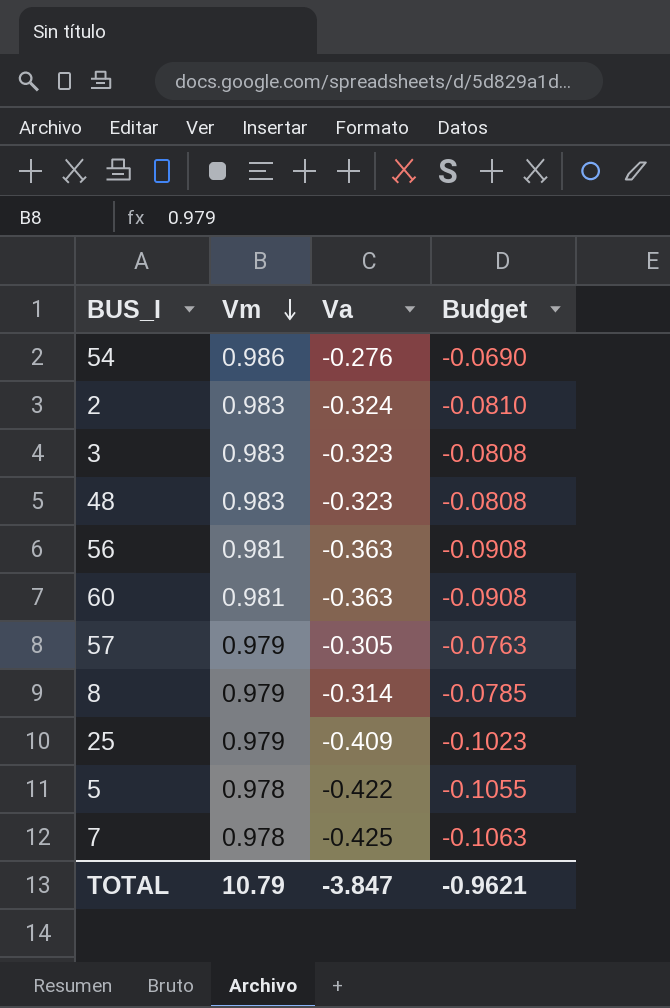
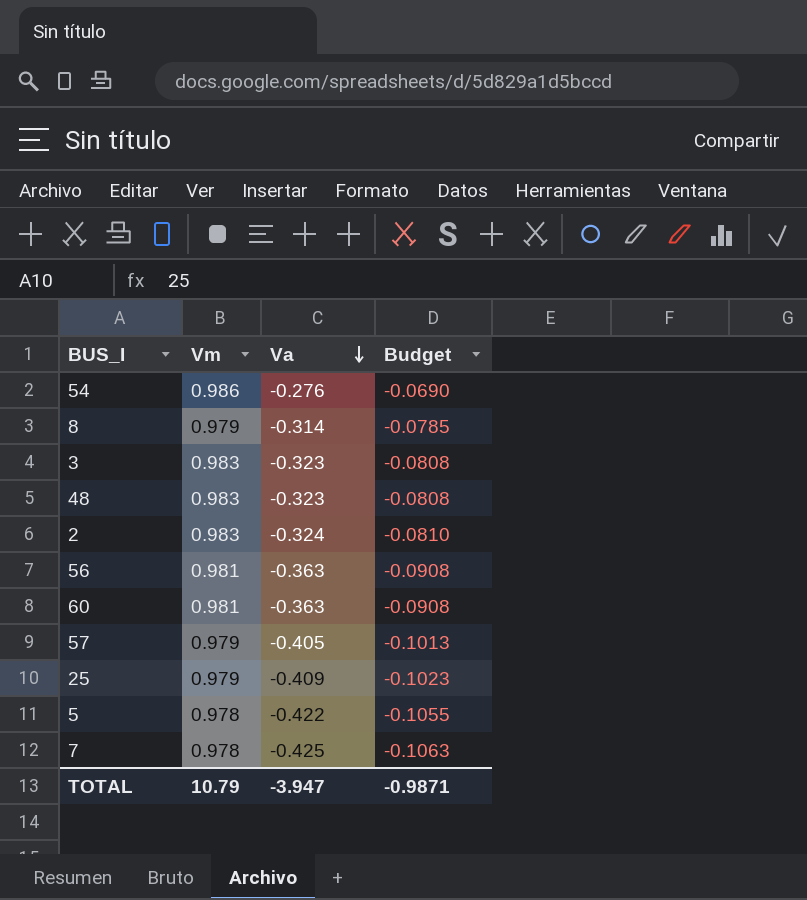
row order: Vm descending -> Va descending
57 | Va: -0.305 -> -0.405
57 | Budget: -0.0763 -> -0.1013
TOTAL | Va: -3.847 -> -3.947
TOTAL | Budget: -0.9621 -> -0.9871

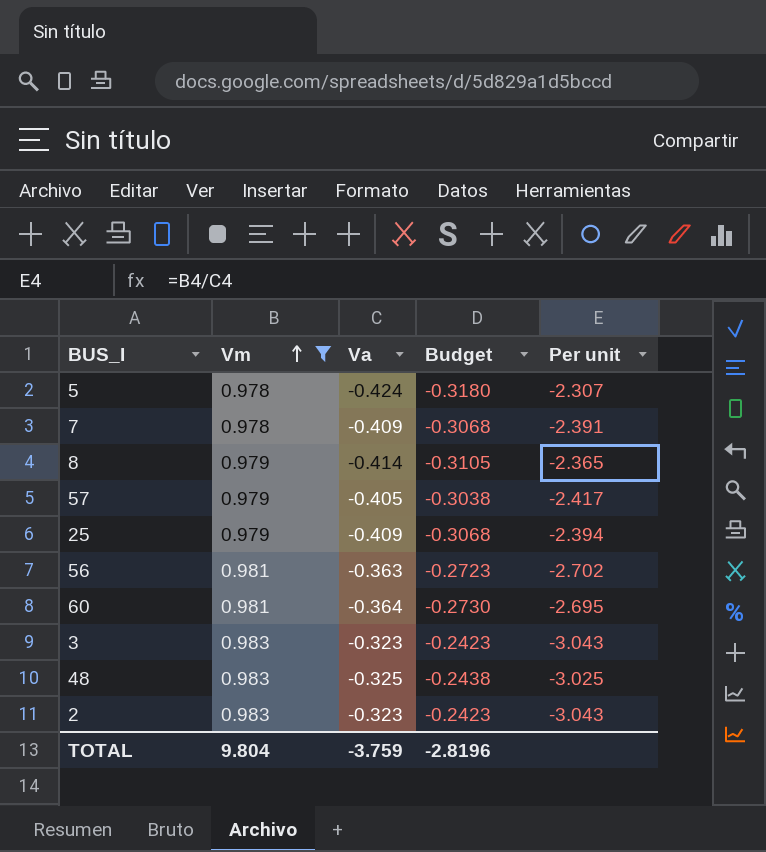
filter: none -> Vm != 0.986
row order: Va descending -> Vm ascending
column Budget | formula: [Va] * 0.25 -> [Va] * 0.75
column Per unit | formula: none -> [Vm] / [Va]
5 | Va: -0.422 -> -0.424
7 | Va: -0.425 -> -0.409
8 | Va: -0.314 -> -0.414
60 | Va: -0.363 -> -0.364
48 | Va: -0.323 -> -0.325
2 | Va: -0.324 -> -0.323
TOTAL | Vm: 10.79 -> 9.804
TOTAL | Va: -3.947 -> -3.759
TOTAL | Budget: -0.9871 -> -2.8196

